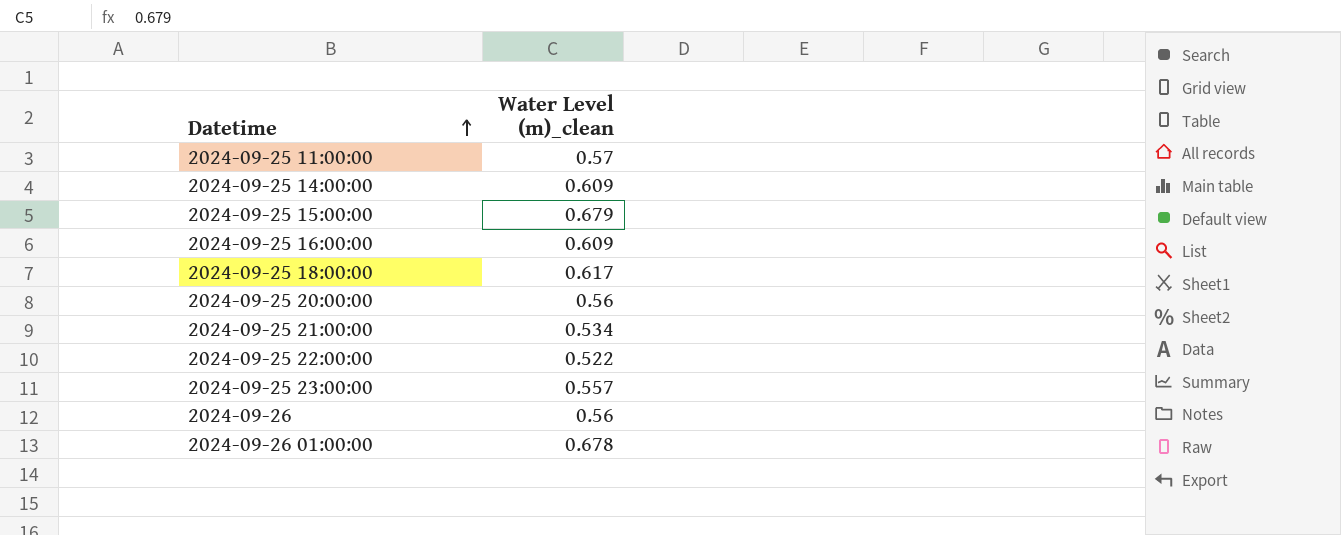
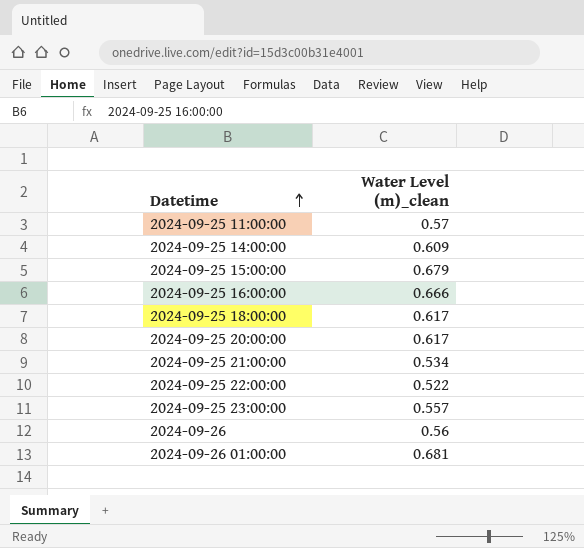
2024-09-25 16:00:00 | Water Level (m)_clean: 0.609 -> 0.666
2024-09-25 20:00:00 | Water Level (m)_clean: 0.56 -> 0.617
2024-09-26 01:00:00 | Water Level (m)_clean: 0.678 -> 0.681

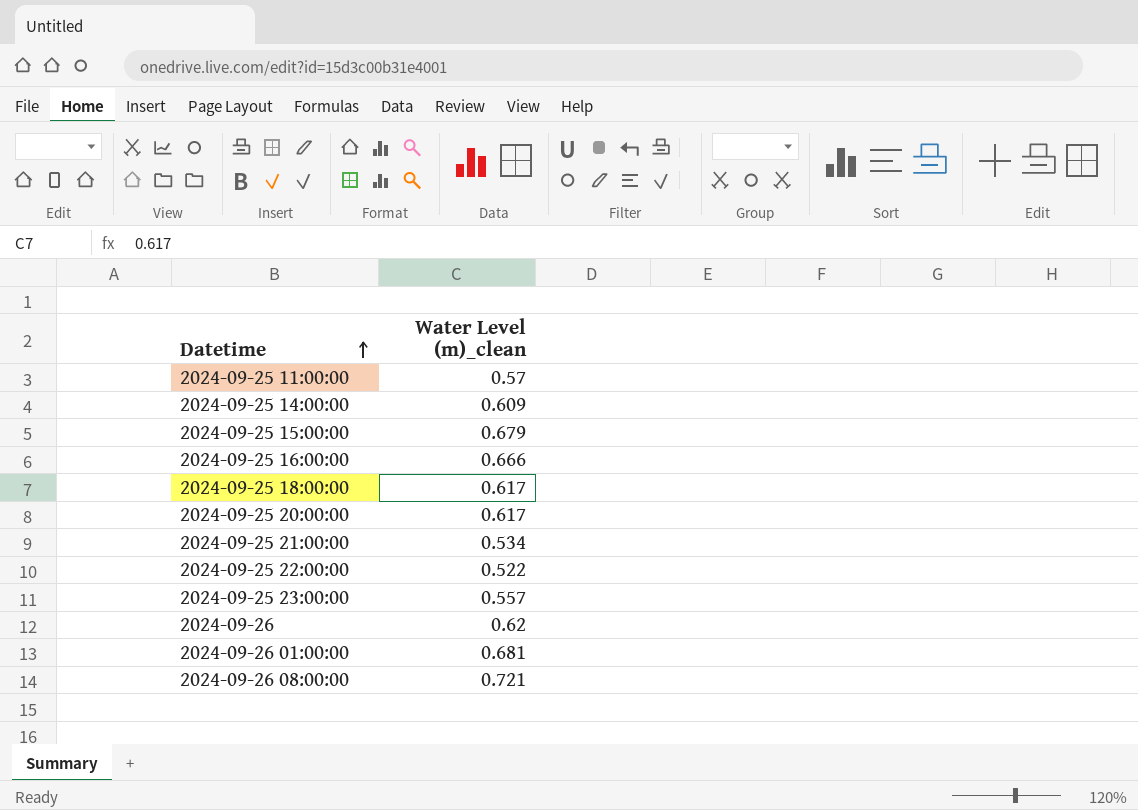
2024-09-26 | Water Level (m)_clean: 0.56 -> 0.62
row 2024-09-26 08:00:00: none -> 0.721

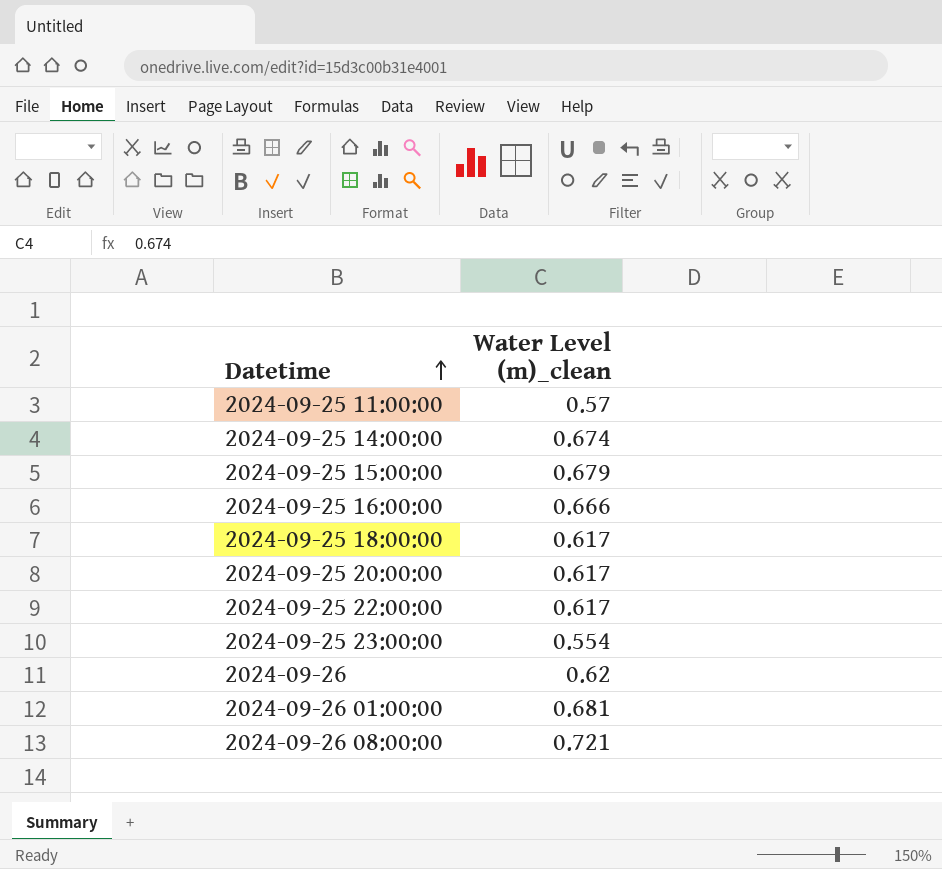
row 2024-09-25 21:00:00: 0.534 -> none
2024-09-25 14:00:00 | Water Level (m)_clean: 0.609 -> 0.674
2024-09-25 22:00:00 | Water Level (m)_clean: 0.522 -> 0.617
2024-09-25 23:00:00 | Water Level (m)_clean: 0.557 -> 0.554

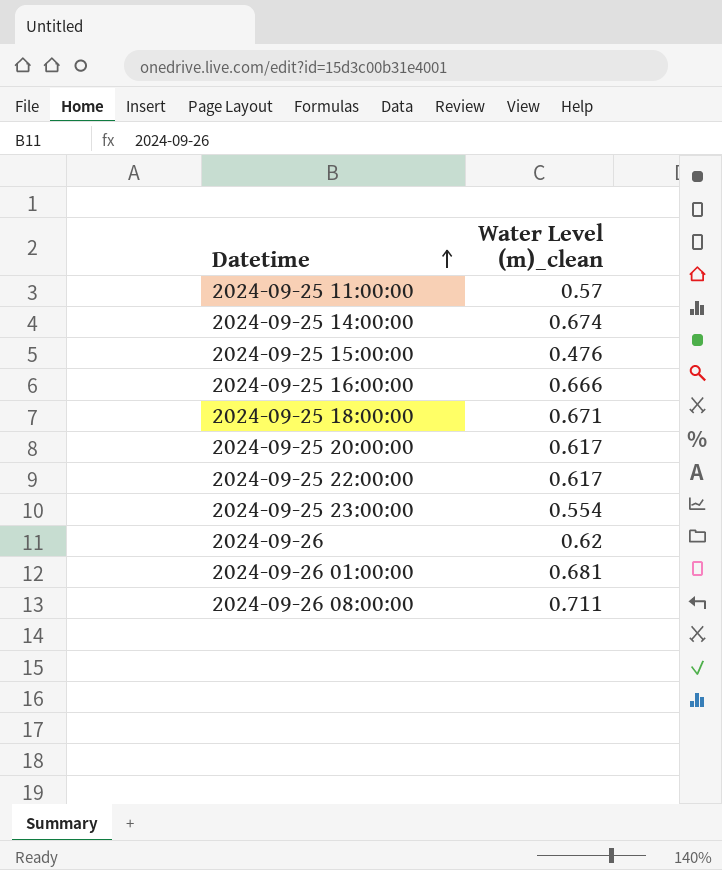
2024-09-25 15:00:00 | Water Level (m)_clean: 0.679 -> 0.476
2024-09-25 18:00:00 | Water Level (m)_clean: 0.617 -> 0.671
2024-09-26 08:00:00 | Water Level (m)_clean: 0.721 -> 0.711

